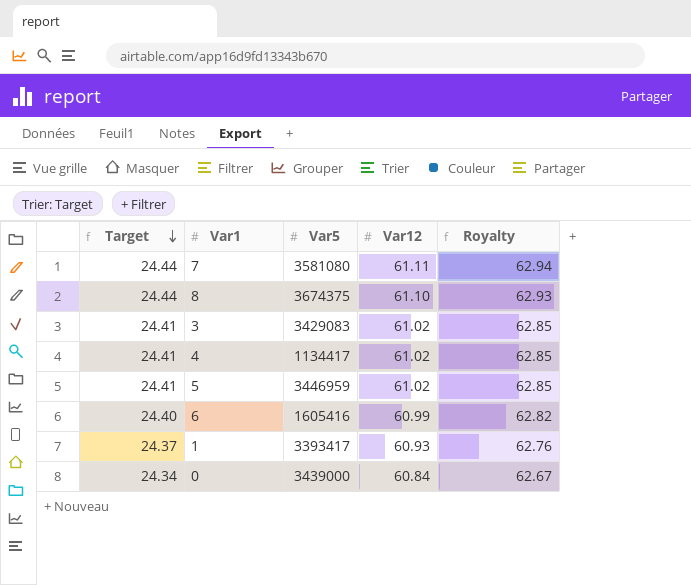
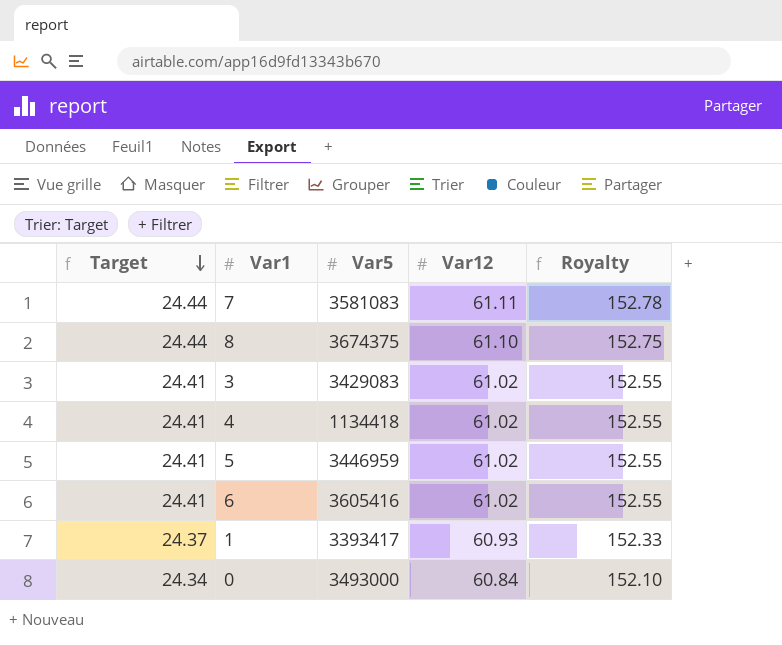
column Royalty | formula: [Var12] * 1.03 -> [Var12] * 2.5
7 | Var5: 3581080 -> 3581083
4 | Var5: 1134417 -> 1134418
6 | Target: 24.40 -> 24.41
6 | Var5: 1605416 -> 3605416
6 | Var12: 60.99 -> 61.02
0 | Var5: 3439000 -> 3493000

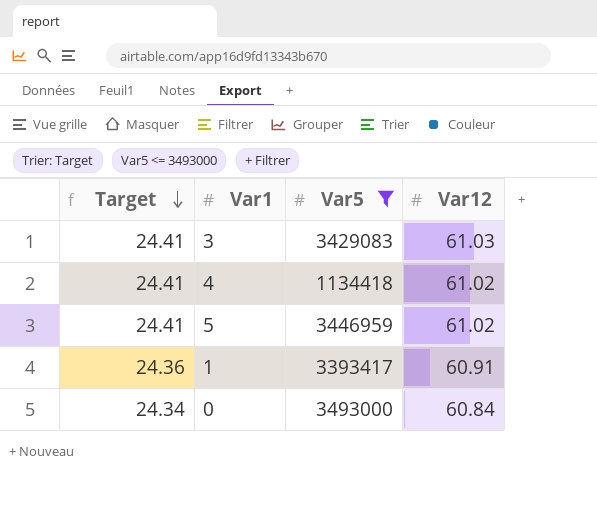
filter: none -> Var5 <= 3493000
column Royalty | formula: [Var12] * 2.5 -> none
3 | Var12: 61.02 -> 61.03
1 | Target: 24.37 -> 24.36
1 | Var12: 60.93 -> 60.91

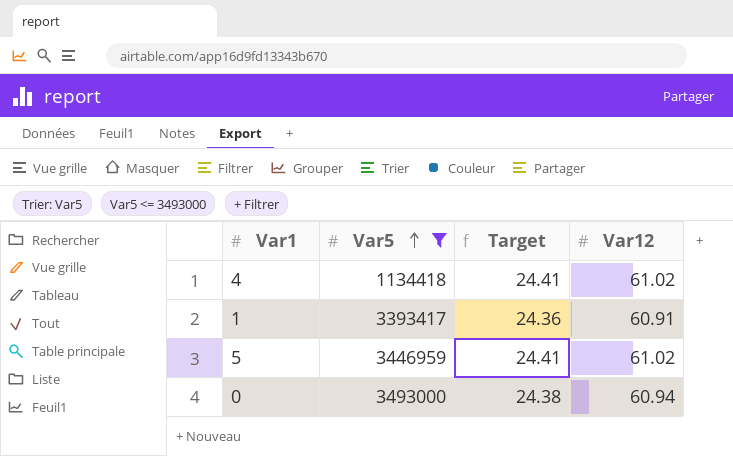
row order: Target descending -> Var5 ascending
column Target | position: 1 -> 3
row 3: 24.41 | 3429083 | 61.03 -> none
0 | Target: 24.34 -> 24.38
0 | Var12: 60.84 -> 60.94

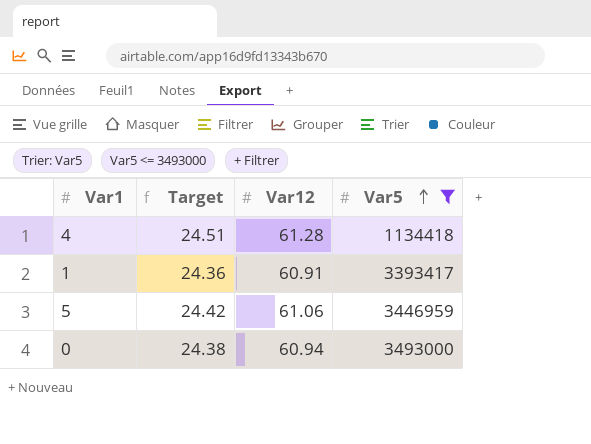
column Var5 | position: 2 -> 4
4 | Target: 24.41 -> 24.51
4 | Var12: 61.02 -> 61.28
5 | Target: 24.41 -> 24.42
5 | Var12: 61.02 -> 61.06

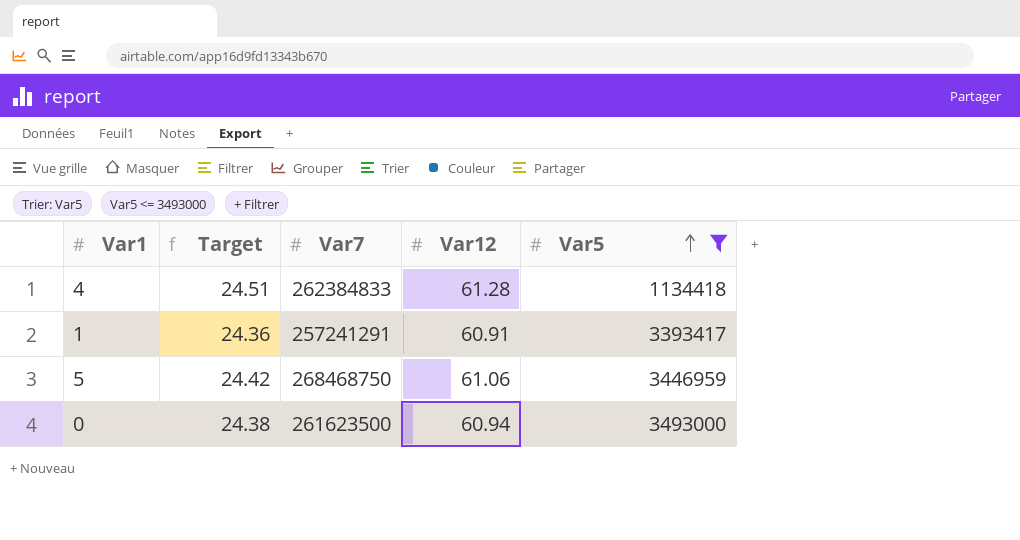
column Var7 | position: none -> 3

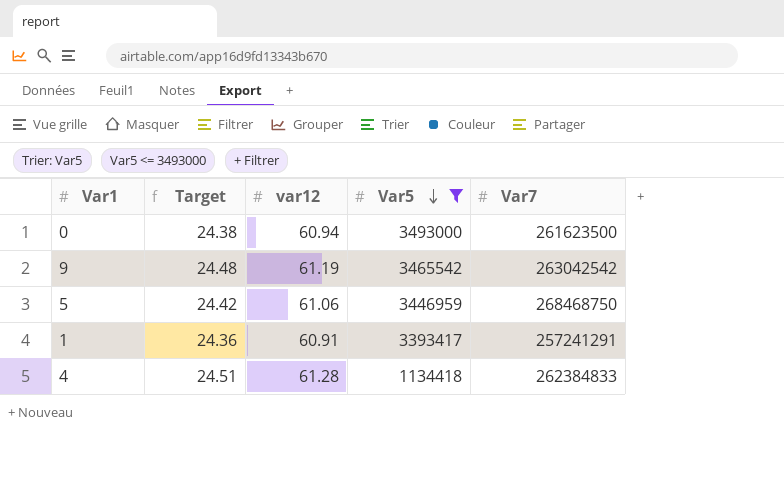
row order: Var5 ascending -> Var5 descending
column name: Var12 -> var12
column Var7 | position: 3 -> 5
row 9: none -> 24.48 | 61.19 | 3465542 | 263042542

